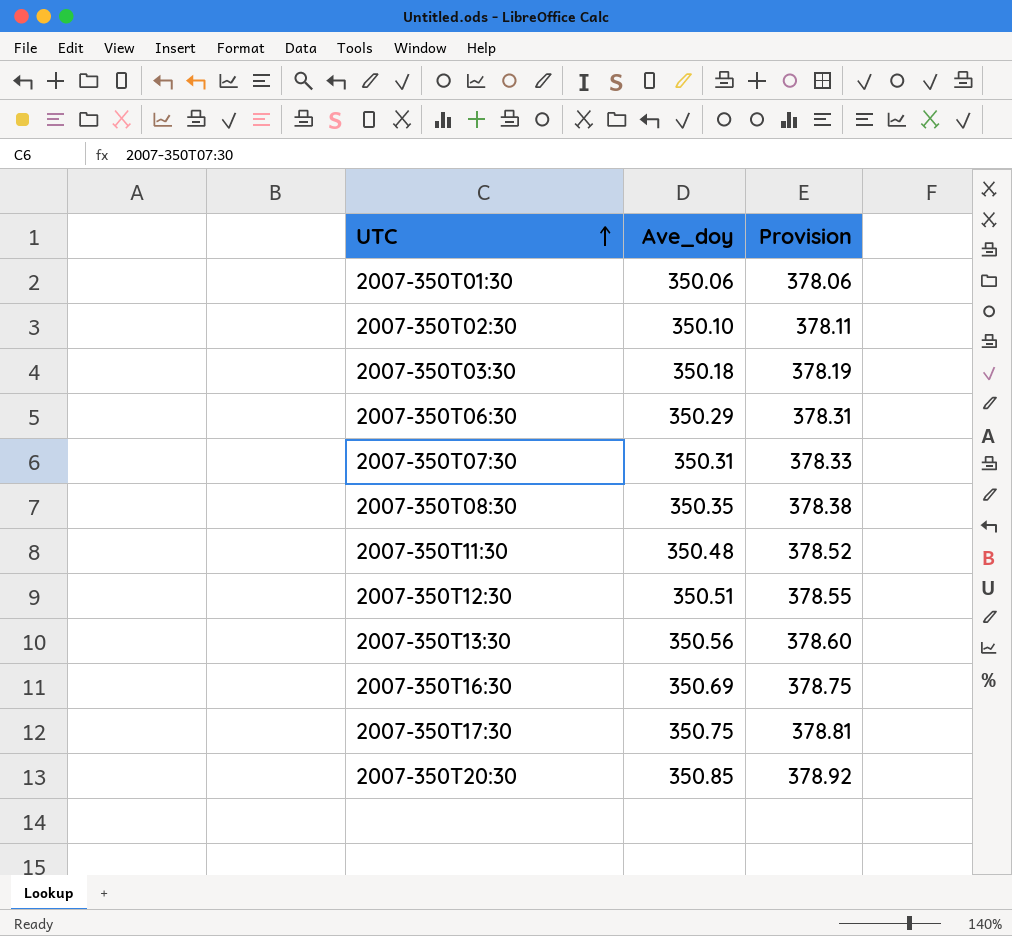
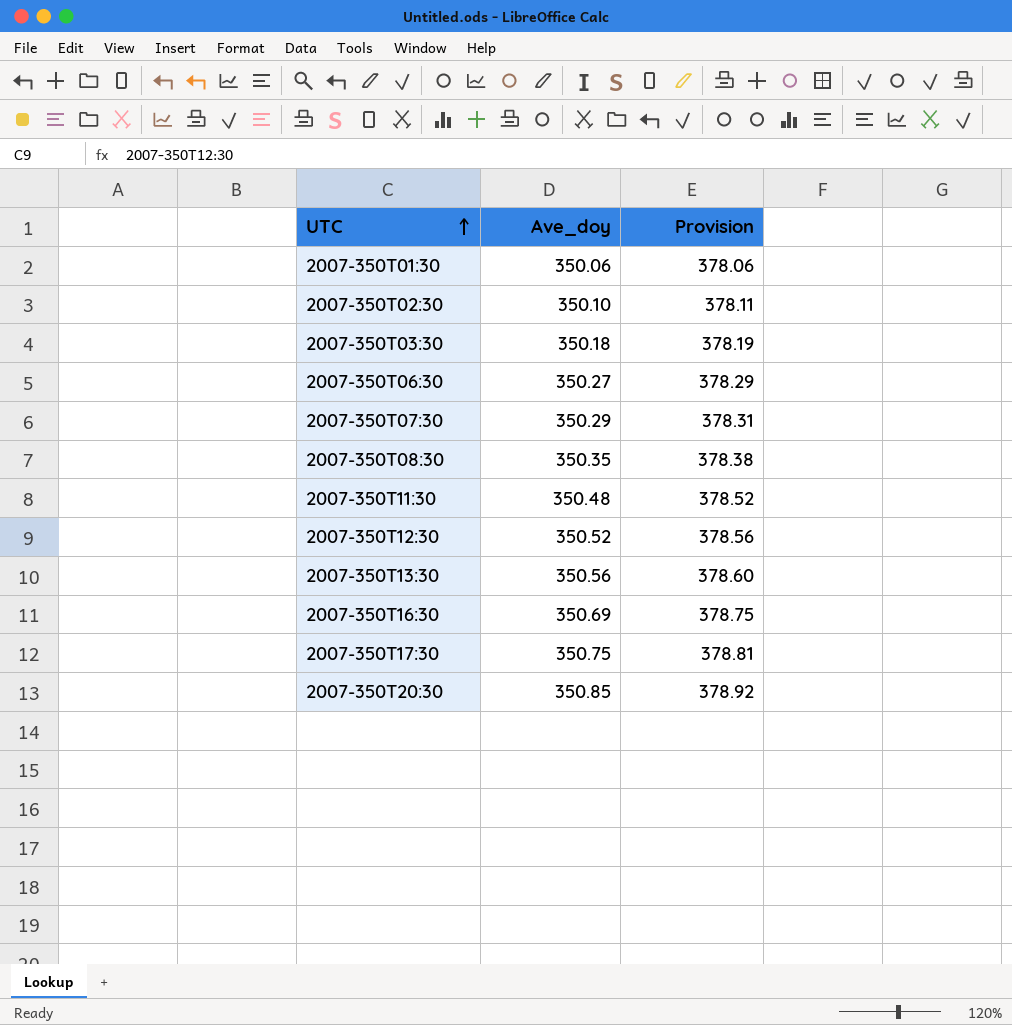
2007-350T06:30 | Ave_doy: 350.29 -> 350.27
2007-350T06:30 | Provision: 378.31 -> 378.29
2007-350T07:30 | Ave_doy: 350.31 -> 350.29
2007-350T07:30 | Provision: 378.33 -> 378.31
2007-350T12:30 | Ave_doy: 350.51 -> 350.52
2007-350T12:30 | Provision: 378.55 -> 378.56

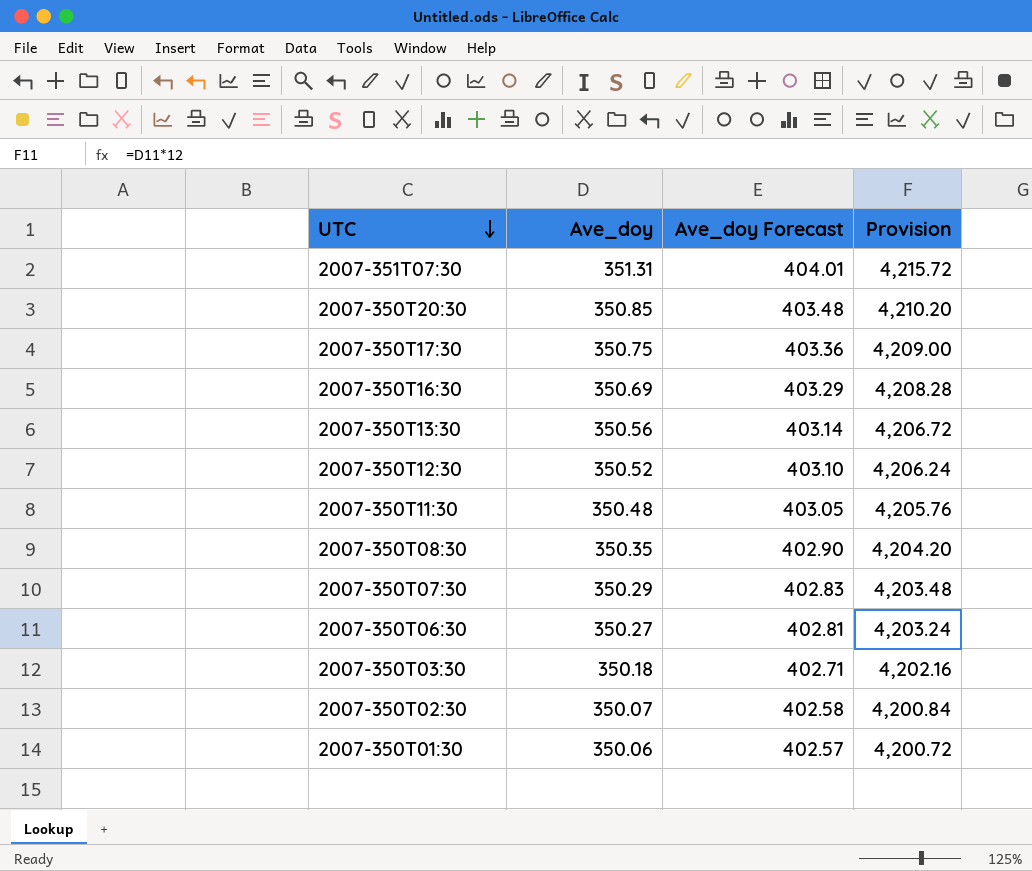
row order: UTC ascending -> UTC descending
column Ave_doy Forecast | formula: none -> [Ave_doy] * 1.15
column Provision | formula: [Ave_doy] * 1.08 -> [Ave_doy] * 12
row 2007-351T07:30: none -> 351.31 | 404.01 | 4,215.72
2007-350T02:30 | Ave_doy: 350.10 -> 350.07

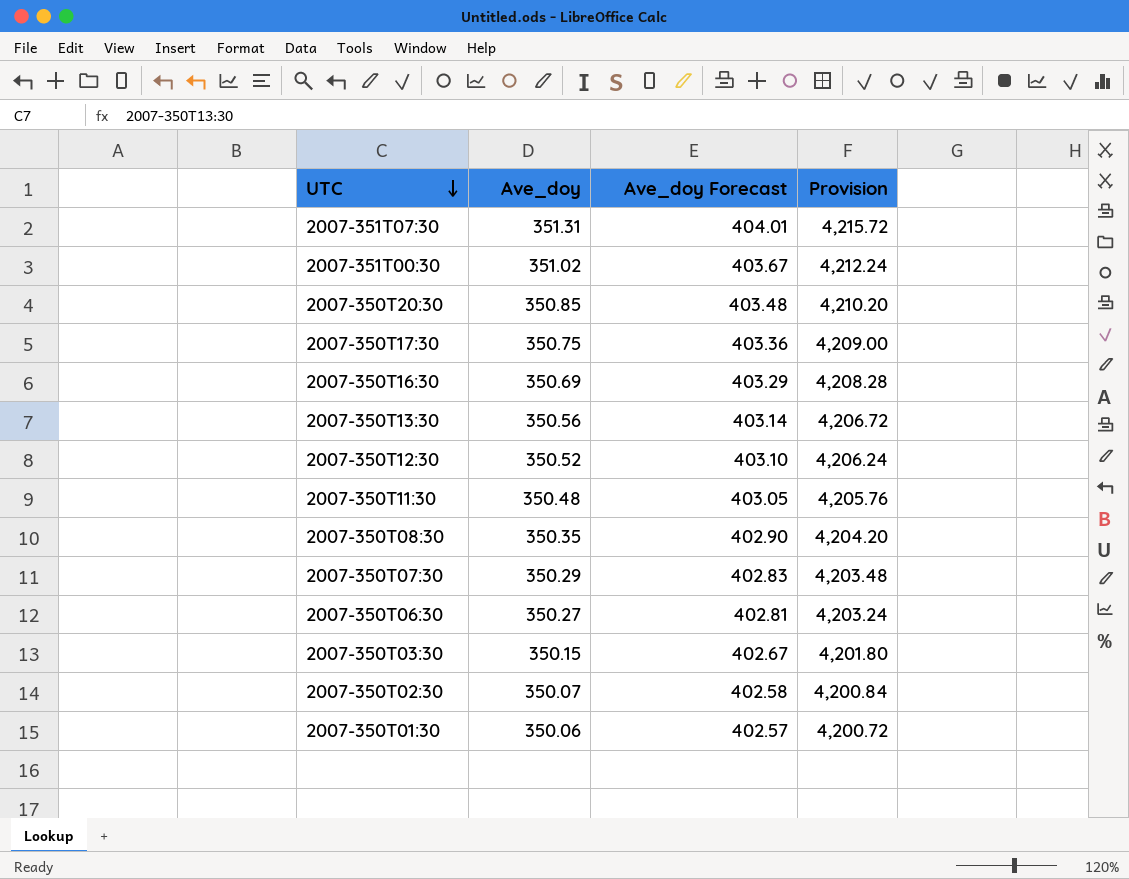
row 2007-351T00:30: none -> 351.02 | 403.67 | 4,212.24
2007-350T03:30 | Ave_doy: 350.18 -> 350.15
2007-350T03:30 | Ave_doy Forecast: 402.71 -> 402.67
2007-350T03:30 | Provision: 4,202.16 -> 4,201.80

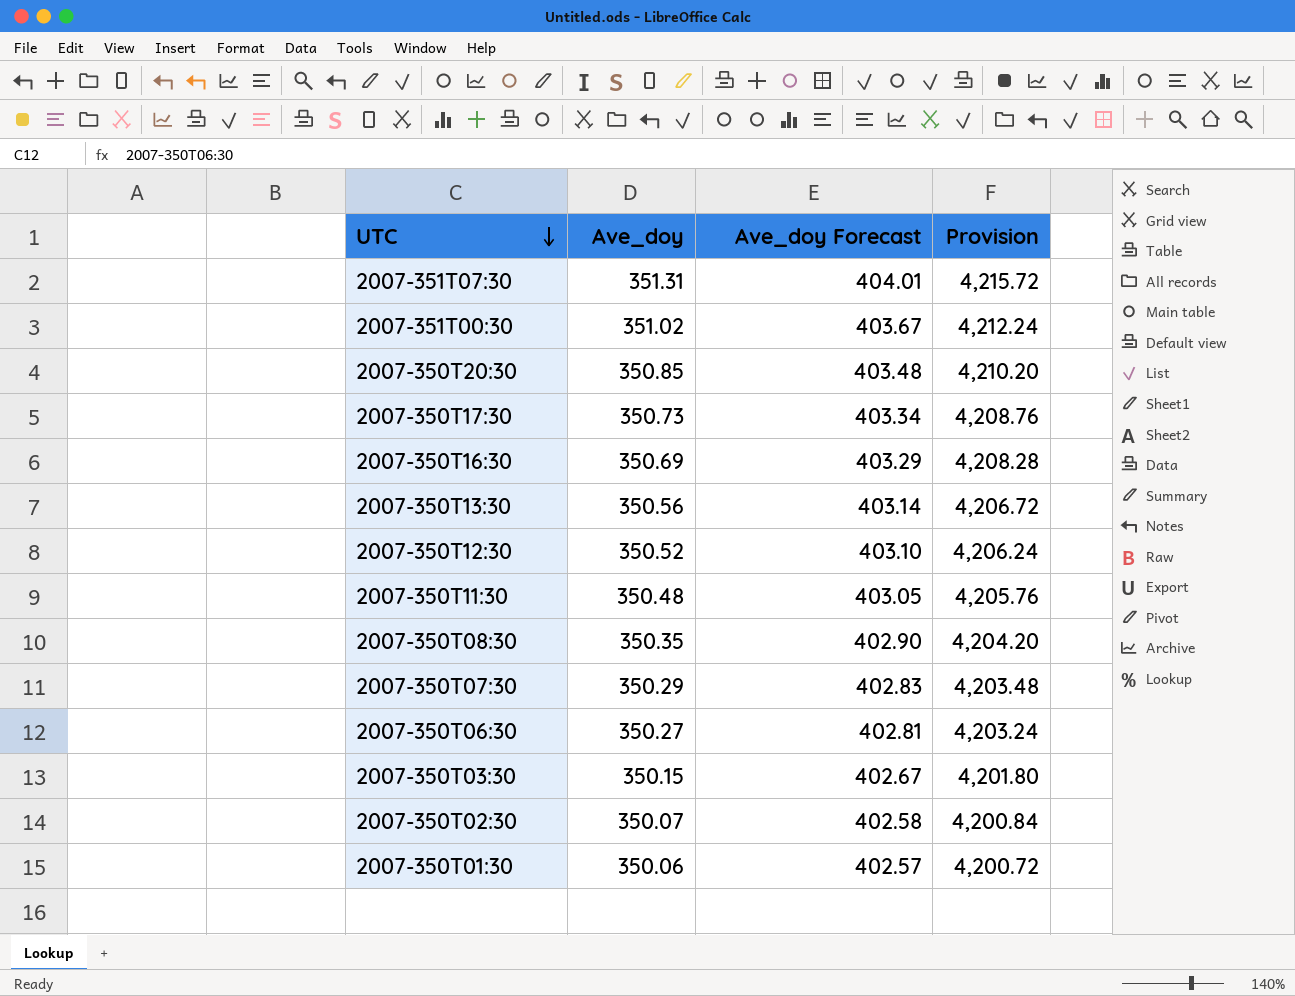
2007-350T17:30 | Ave_doy: 350.75 -> 350.73
2007-350T17:30 | Ave_doy Forecast: 403.36 -> 403.34
2007-350T17:30 | Provision: 4,209.00 -> 4,208.76

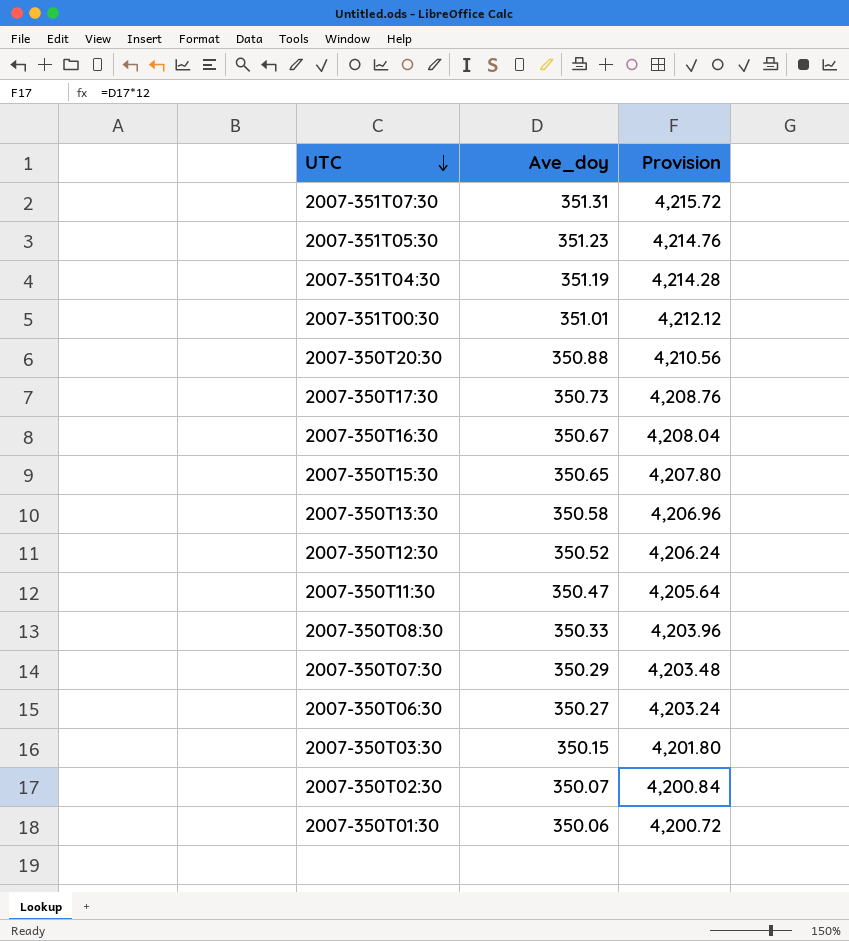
column Ave_doy Forecast | formula: [Ave_doy] * 1.15 -> none
row 2007-351T05:30: none -> 351.23 | 4,214.76
row 2007-351T04:30: none -> 351.19 | 4,214.28
2007-351T00:30 | Ave_doy: 351.02 -> 351.01
2007-351T00:30 | Provision: 4,212.24 -> 4,212.12
2007-350T20:30 | Ave_doy: 350.85 -> 350.88
2007-350T20:30 | Provision: 4,210.20 -> 4,210.56
2007-350T16:30 | Ave_doy: 350.69 -> 350.67
2007-350T16:30 | Provision: 4,208.28 -> 4,208.04
row 2007-350T15:30: none -> 350.65 | 4,207.80
2007-350T13:30 | Ave_doy: 350.56 -> 350.58
2007-350T13:30 | Provision: 4,206.72 -> 4,206.96
2007-350T11:30 | Ave_doy: 350.48 -> 350.47
2007-350T11:30 | Provision: 4,205.76 -> 4,205.64
2007-350T08:30 | Ave_doy: 350.35 -> 350.33
2007-350T08:30 | Provision: 4,204.20 -> 4,203.96

